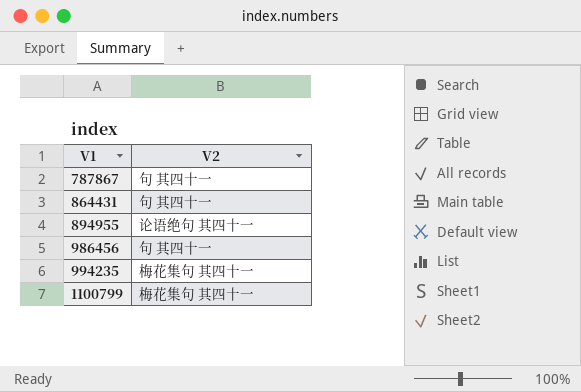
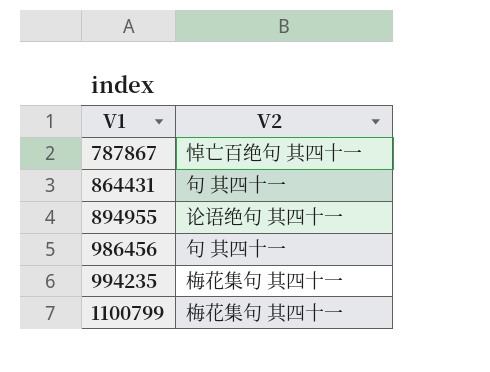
787867 | V2: 句 其四十一 -> 悼亡百绝句 其四十一

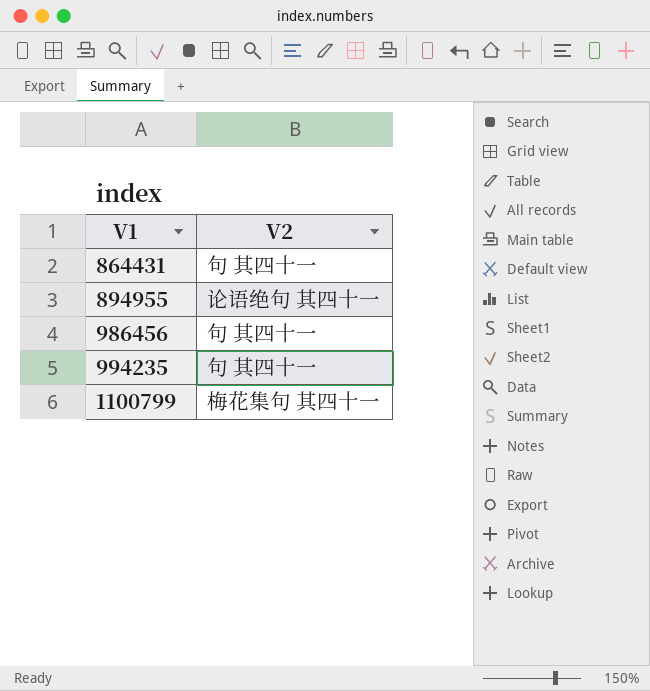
row 787867: 悼亡百绝句 其四十一 -> none
994235 | V2: 梅花集句 其四十一 -> 句 其四十一

